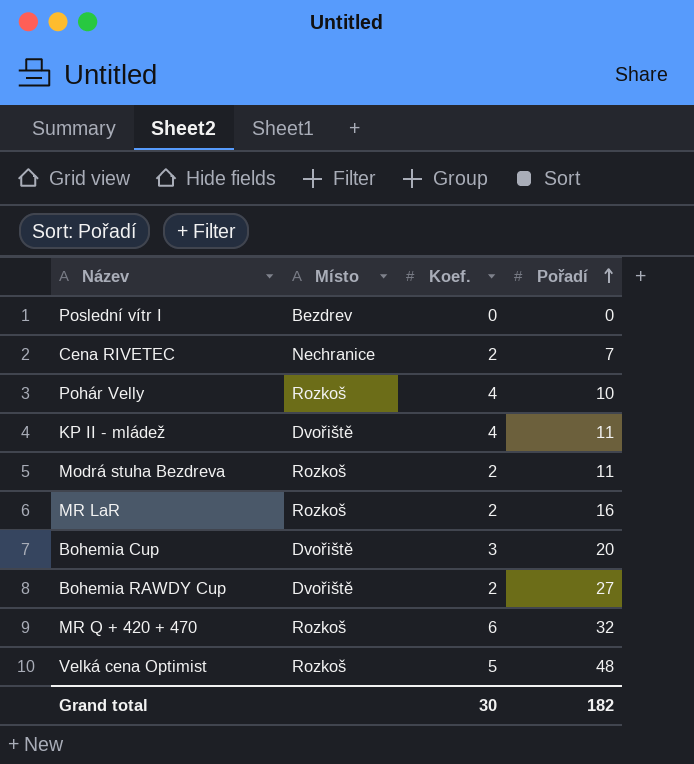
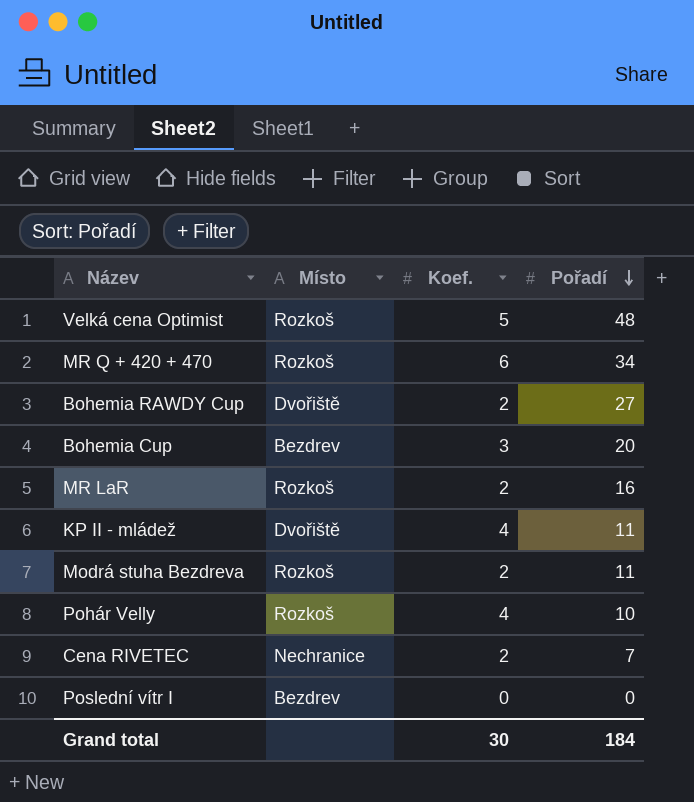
row order: Pořadí ascending -> Pořadí descending
MR Q + 420 + 470 | Pořadí: 32 -> 34
Bohemia Cup | Místo: Dvořiště -> Bezdrev
Grand total | Pořadí: 182 -> 184

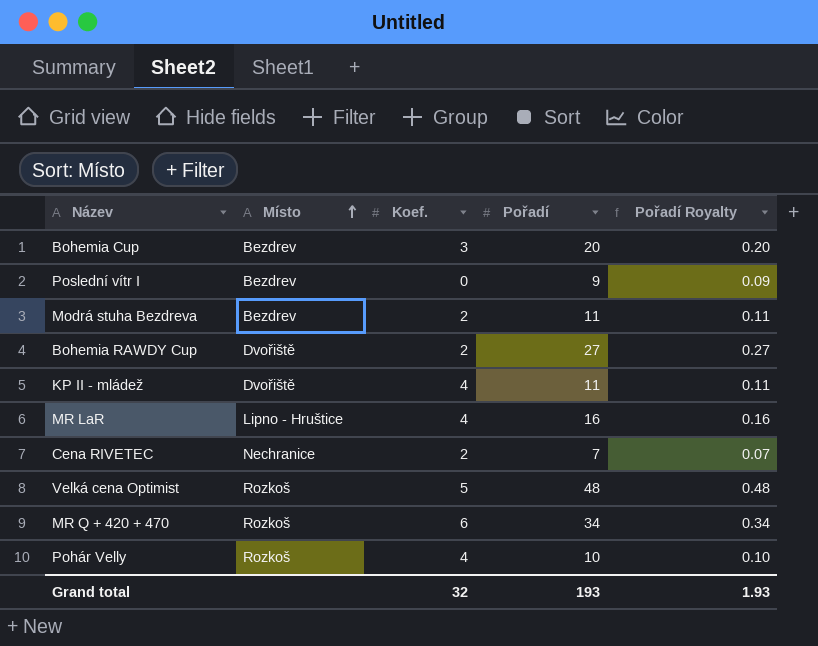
row order: Pořadí descending -> Místo ascending
column Pořadí Royalty | formula: none -> [Pořadí] * 0.01
Poslední vítr I | Pořadí: 0 -> 9
Modrá stuha Bezdreva | Místo: Rozkoš -> Bezdrev
MR LaR | Místo: Rozkoš -> Lipno - Hruštice
MR LaR | Koef.: 2 -> 4
Grand total | Koef.: 30 -> 32
Grand total | Pořadí: 184 -> 193

